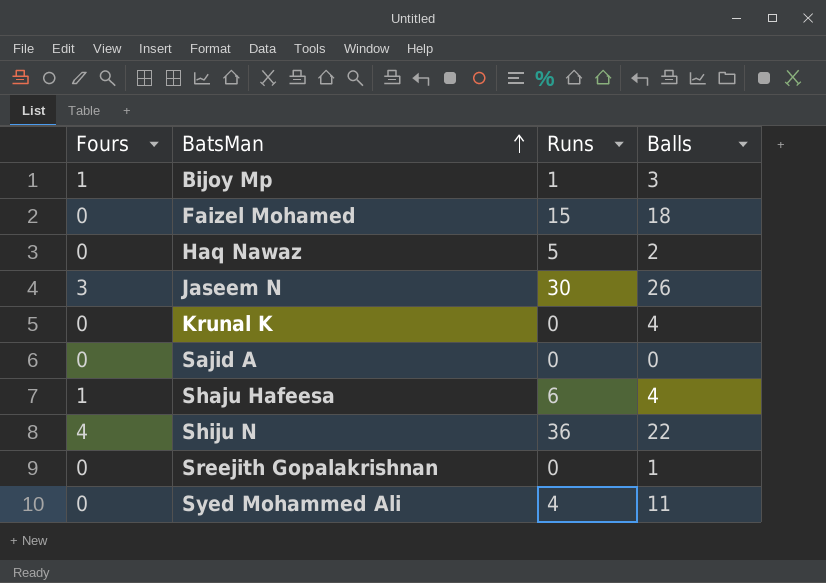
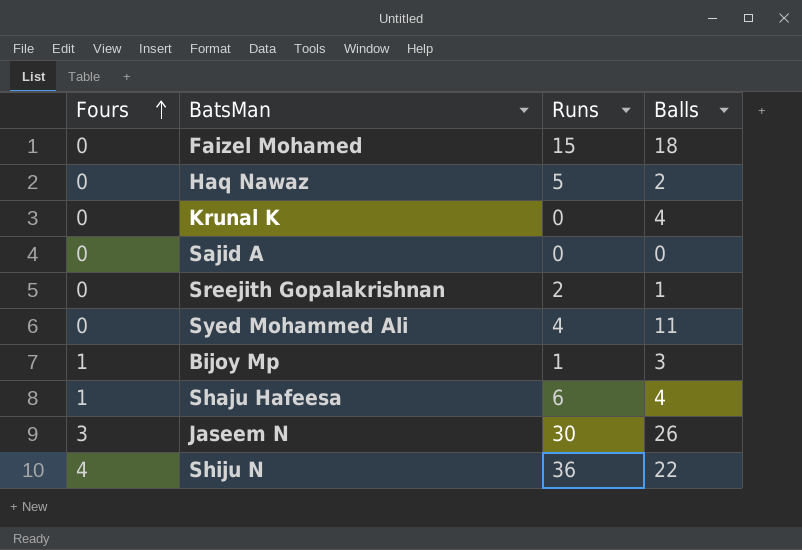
row order: BatsMan ascending -> Fours ascending
Sreejith Gopalakrishnan | Runs: 0 -> 2

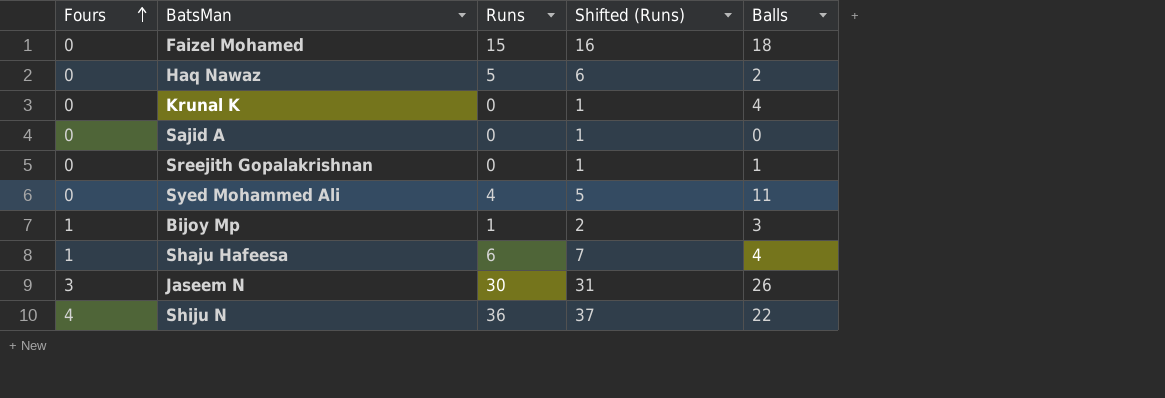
column Shifted (Runs) | formula: none -> [Runs] + 1
Sreejith Gopalakrishnan | Runs: 2 -> 0

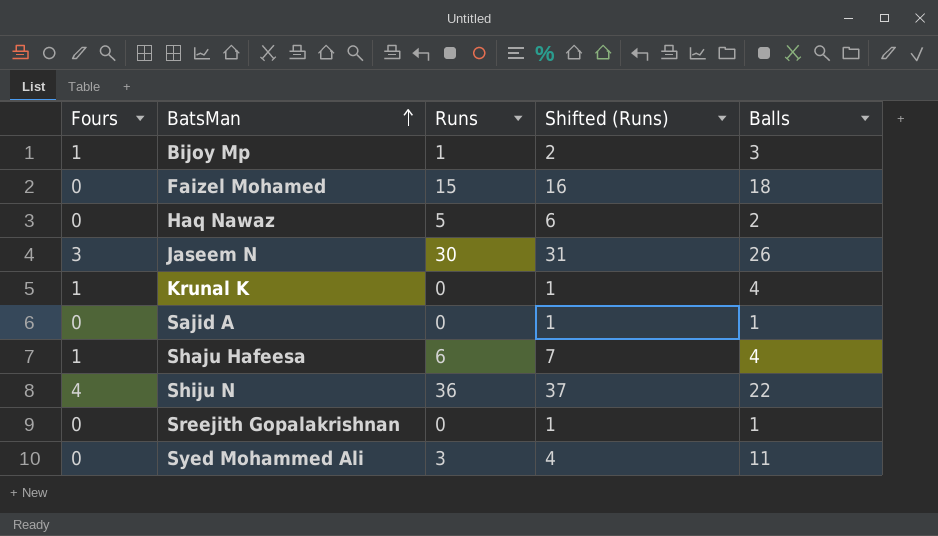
row order: Fours ascending -> BatsMan ascending
Krunal K | Fours: 0 -> 1
Sajid A | Balls: 0 -> 1
Syed Mohammed Ali | Runs: 4 -> 3
Syed Mohammed Ali | Shifted (Runs): 5 -> 4

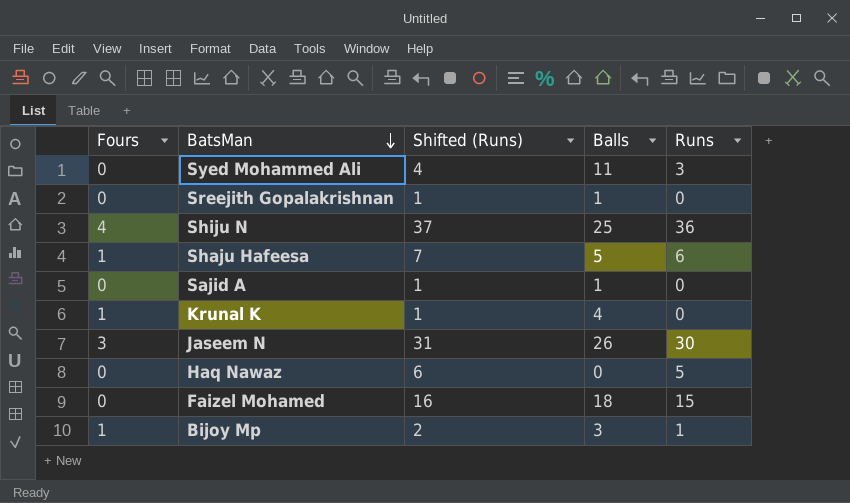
row order: BatsMan ascending -> BatsMan descending
column Runs | position: 3 -> 5
Shiju N | Balls: 22 -> 25
Shaju Hafeesa | Balls: 4 -> 5
Haq Nawaz | Balls: 2 -> 0

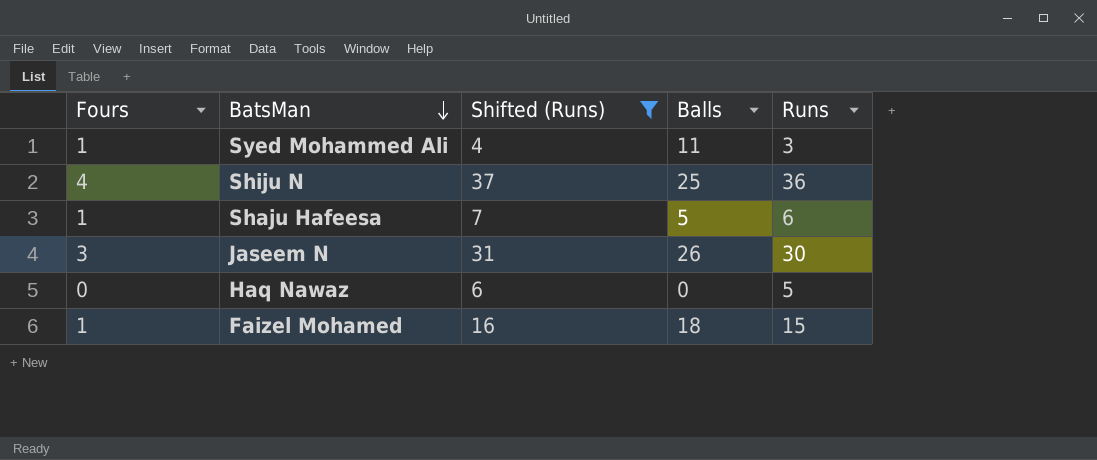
filter: none -> Shifted (Runs) >= 4
Syed Mohammed Ali | Fours: 0 -> 1
Faizel Mohamed | Fours: 0 -> 1

